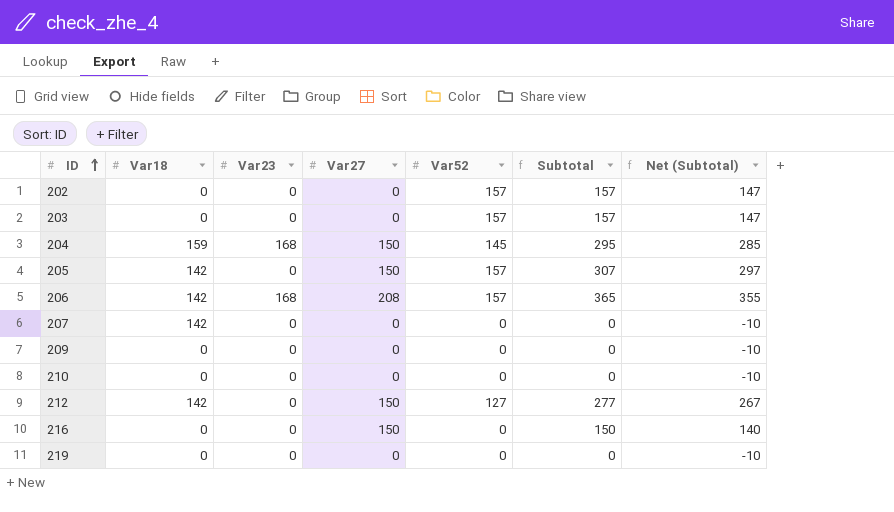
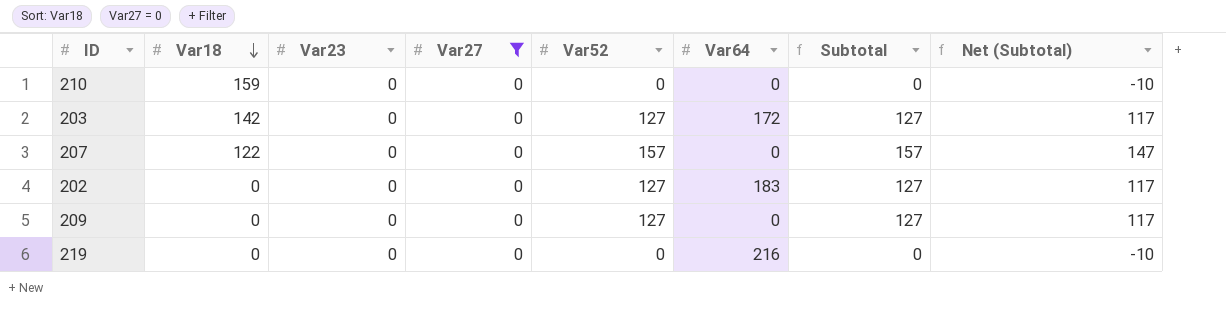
filter: none -> Var27 = 0
row order: ID ascending -> Var18 descending
column Var64 | position: none -> 6
210 | Var18: 0 -> 159
203 | Var18: 0 -> 142
203 | Var52: 157 -> 127
203 | Subtotal: 157 -> 127
203 | Net (Subtotal): 147 -> 117
207 | Var18: 142 -> 122
207 | Var52: 0 -> 157
207 | Subtotal: 0 -> 157
207 | Net (Subtotal): -10 -> 147
202 | Var52: 157 -> 127
202 | Subtotal: 157 -> 127
202 | Net (Subtotal): 147 -> 117
209 | Var52: 0 -> 127
209 | Subtotal: 0 -> 127
209 | Net (Subtotal): -10 -> 117

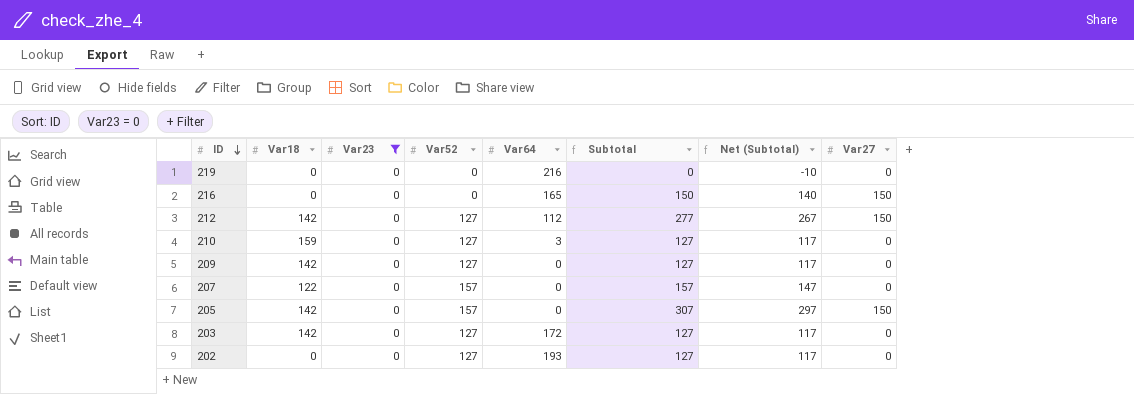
filter: Var27 = 0 -> Var23 = 0
row order: Var18 descending -> ID descending
column Var27 | position: 4 -> 8
210 | Var52: 0 -> 127
210 | Var64: 0 -> 3
210 | Subtotal: 0 -> 127
210 | Net (Subtotal): -10 -> 117
209 | Var18: 0 -> 142
202 | Var64: 183 -> 193

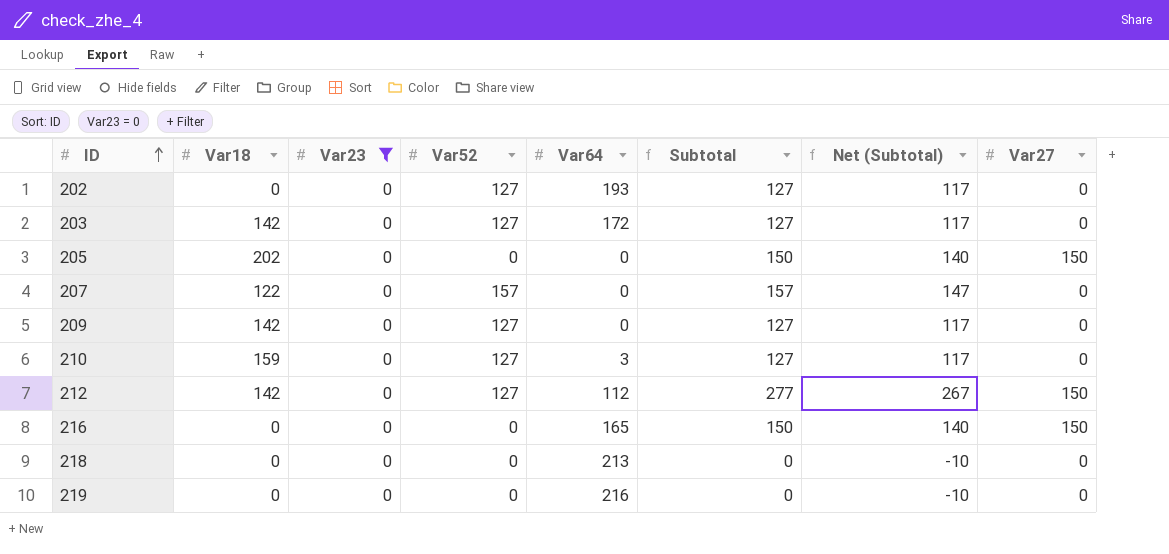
row order: ID descending -> ID ascending
205 | Var18: 142 -> 202
205 | Var52: 157 -> 0
205 | Subtotal: 307 -> 150
205 | Net (Subtotal): 297 -> 140
row 218: none -> 0 | 0 | 0 | 213 | 0 | -10 | 0

